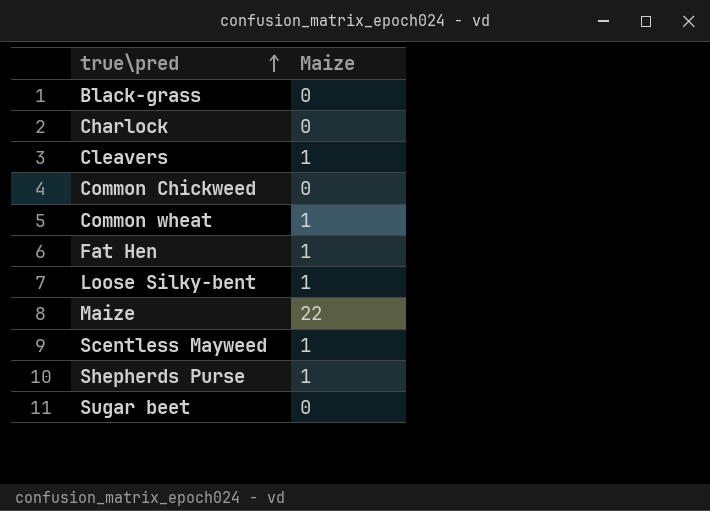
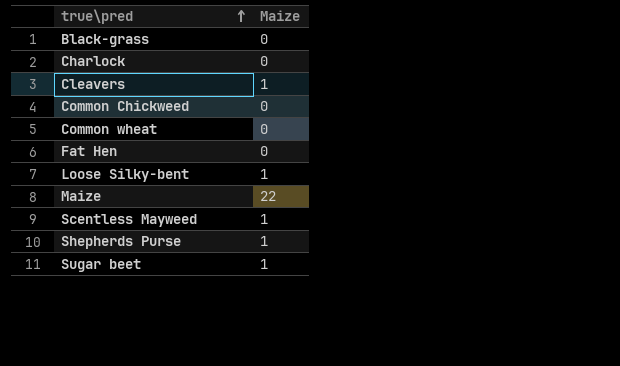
Common wheat | Maize: 1 -> 0
Fat Hen | Maize: 1 -> 0
Sugar beet | Maize: 0 -> 1

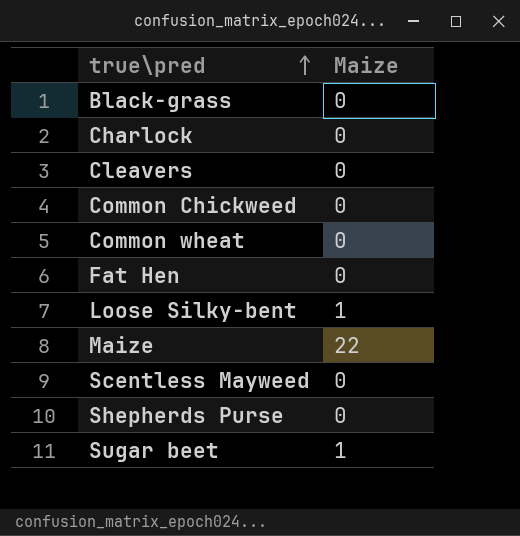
Cleavers | Maize: 1 -> 0
Scentless Mayweed | Maize: 1 -> 0
Shepherds Purse | Maize: 1 -> 0

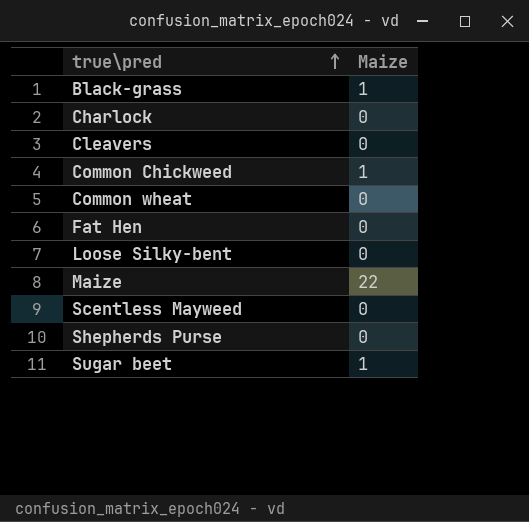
Black-grass | Maize: 0 -> 1
Common Chickweed | Maize: 0 -> 1
Loose Silky-bent | Maize: 1 -> 0

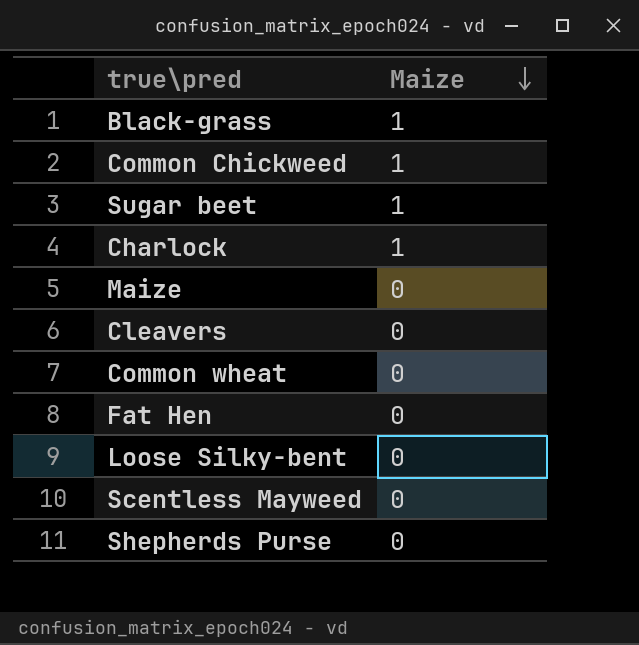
row order: true\pred ascending -> Maize descending
Charlock | Maize: 0 -> 1
Maize | Maize: 22 -> 0

